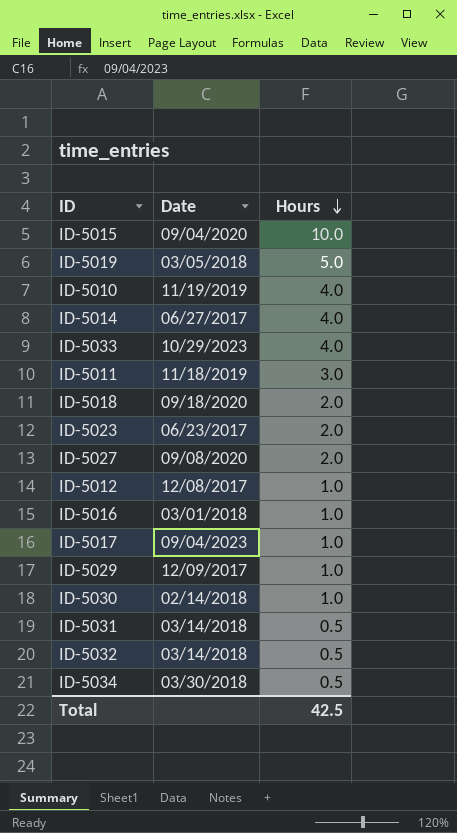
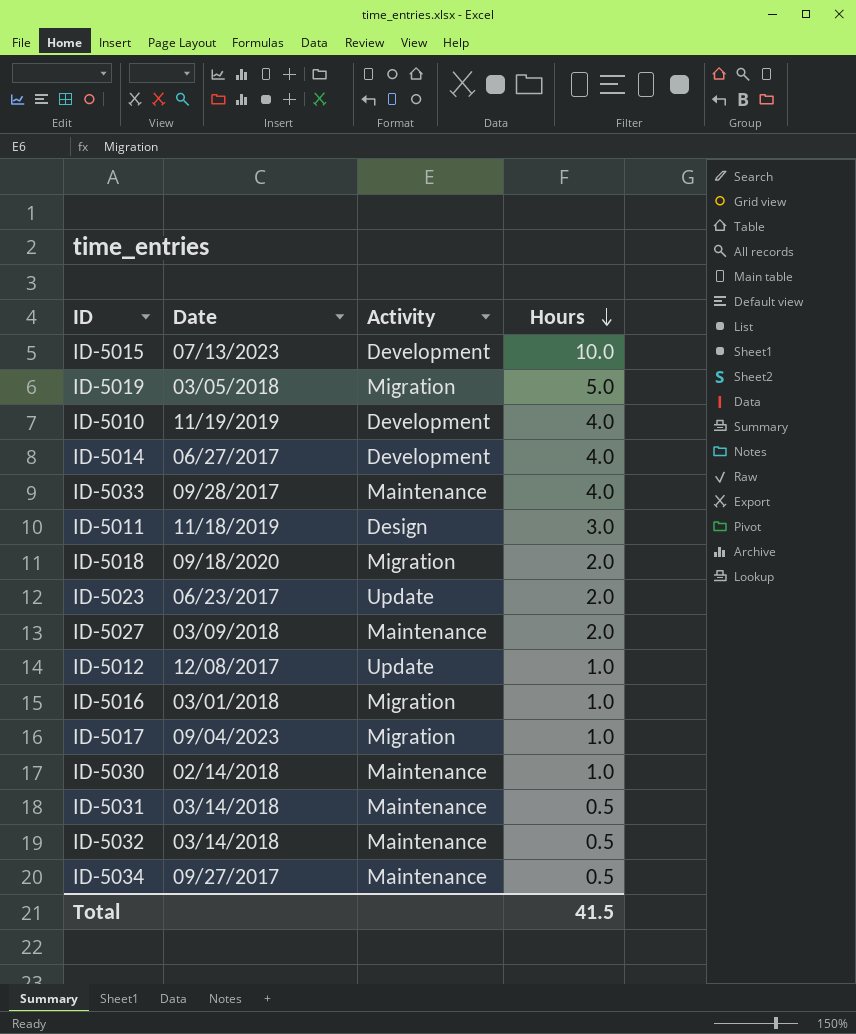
column Activity | position: none -> 3
row ID-5029: 12/09/2017 | 1.0 -> none
ID-5015 | Date: 09/04/2020 -> 07/13/2023
ID-5033 | Date: 10/29/2023 -> 09/28/2017
ID-5027 | Date: 09/08/2020 -> 03/09/2018
ID-5034 | Date: 03/30/2018 -> 09/27/2017
Total | Hours: 42.5 -> 41.5

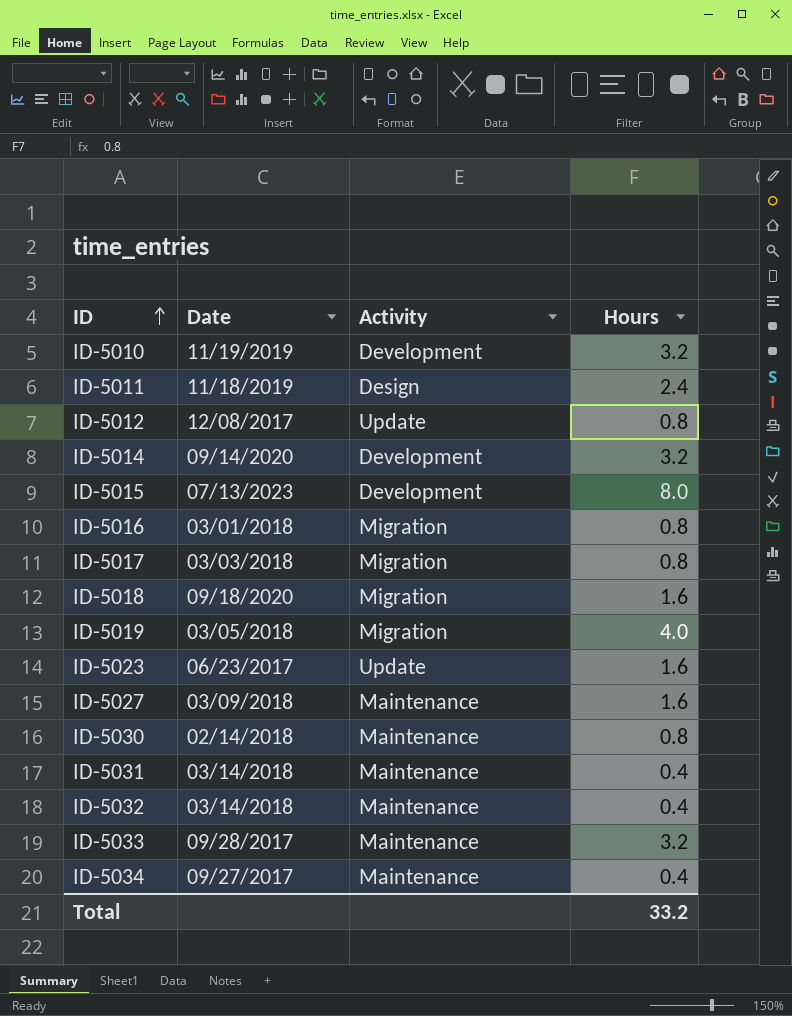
row order: Hours descending -> ID ascending
ID-5010 | Hours: 4.0 -> 3.2
ID-5011 | Hours: 3.0 -> 2.4
ID-5012 | Hours: 1.0 -> 0.8
ID-5014 | Date: 06/27/2017 -> 09/14/2020
ID-5014 | Hours: 4.0 -> 3.2
ID-5015 | Hours: 10.0 -> 8.0
ID-5016 | Hours: 1.0 -> 0.8
ID-5017 | Date: 09/04/2023 -> 03/03/2018
ID-5017 | Hours: 1.0 -> 0.8
ID-5018 | Hours: 2.0 -> 1.6
ID-5019 | Hours: 5.0 -> 4.0
ID-5023 | Hours: 2.0 -> 1.6
ID-5027 | Hours: 2.0 -> 1.6
ID-5030 | Hours: 1.0 -> 0.8
ID-5031 | Hours: 0.5 -> 0.4
ID-5032 | Hours: 0.5 -> 0.4
ID-5033 | Hours: 4.0 -> 3.2
ID-5034 | Hours: 0.5 -> 0.4
Total | Hours: 41.5 -> 33.2

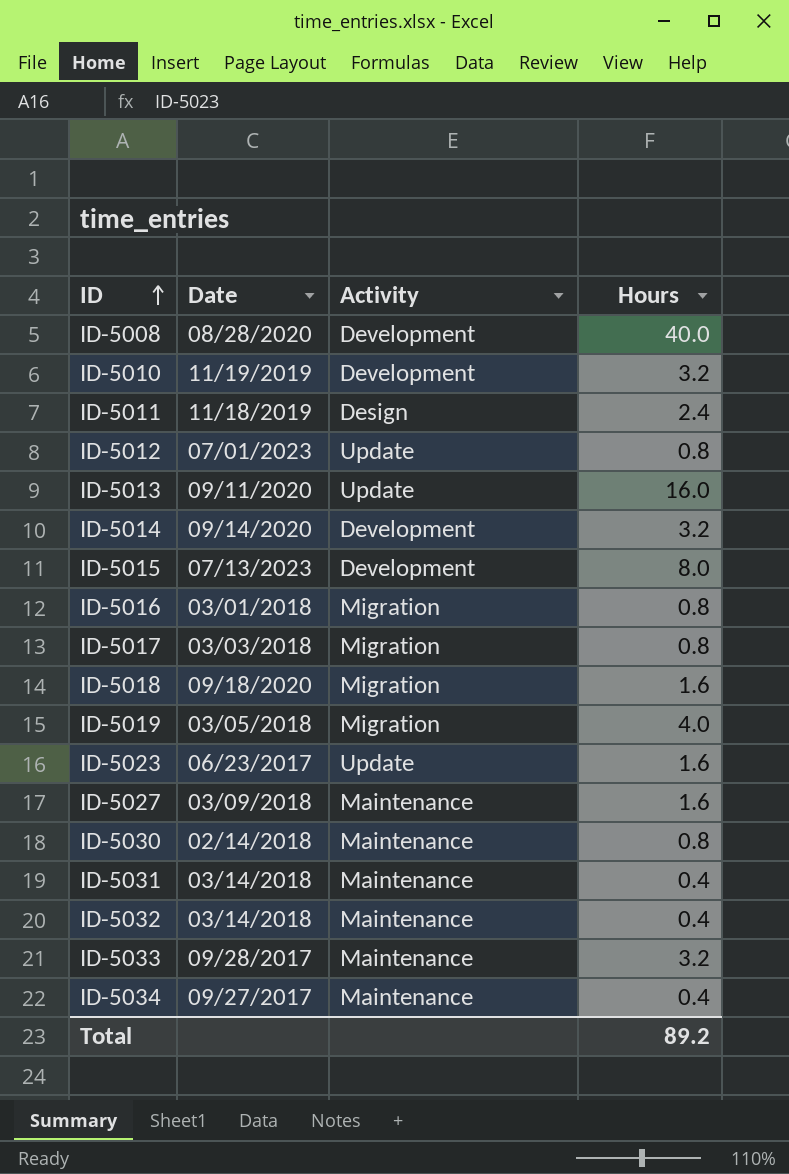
row ID-5008: none -> 08/28/2020 | Development | 40.0
ID-5012 | Date: 12/08/2017 -> 07/01/2023
row ID-5013: none -> 09/11/2020 | Update | 16.0
Total | Hours: 33.2 -> 89.2

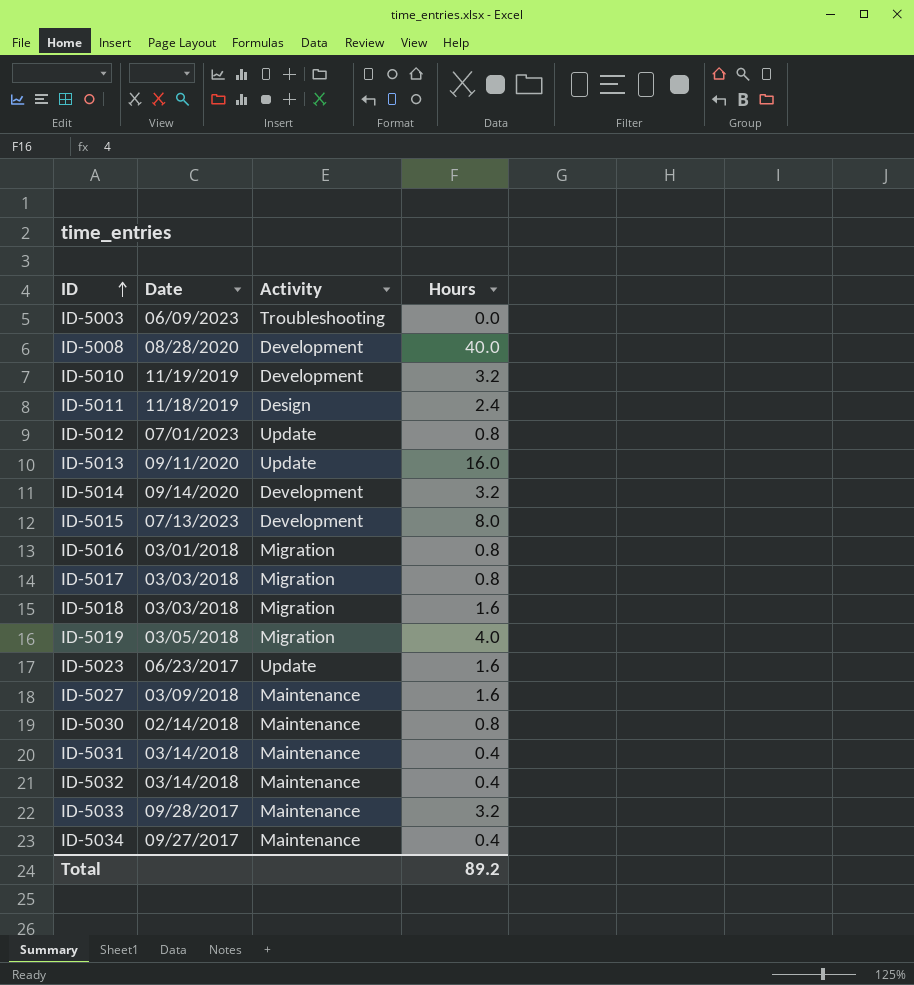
row ID-5003: none -> 06/09/2023 | Troubleshooting | 0.0
ID-5018 | Date: 09/18/2020 -> 03/03/2018

